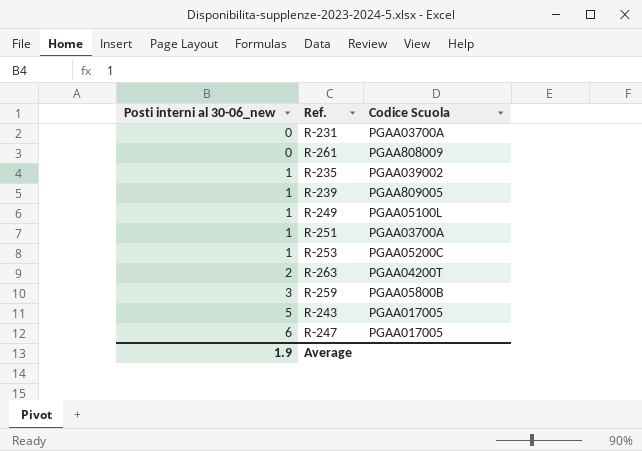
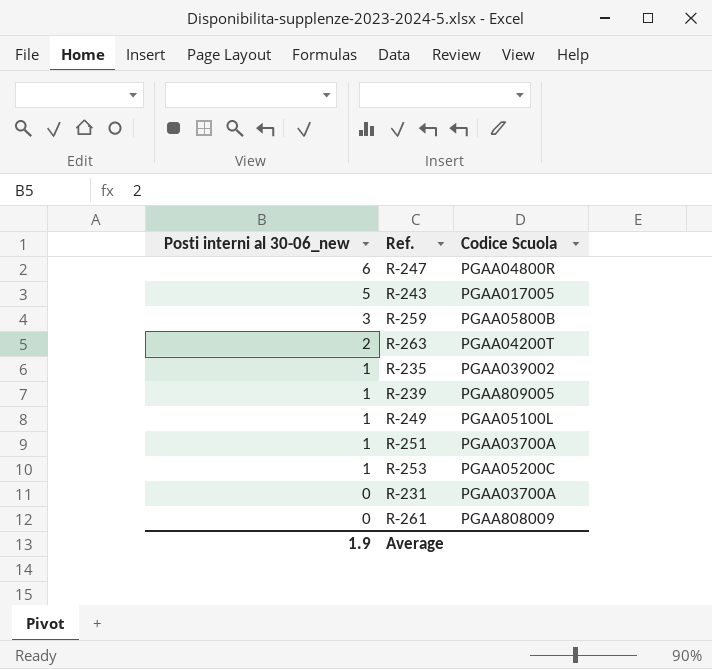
row order: Posti interni al 30-06_new ascending -> Posti interni al 30-06_new descending
R-247 | Codice Scuola: PGAA017005 -> PGAA04800R

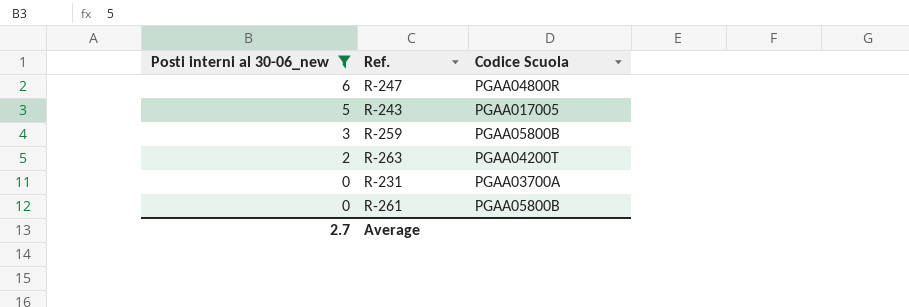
filter: none -> Posti interni al 30-06_new != 1
R-261 | Codice Scuola: PGAA808009 -> PGAA05800B
Average | Posti interni al 30-06_new: 1.9 -> 2.7

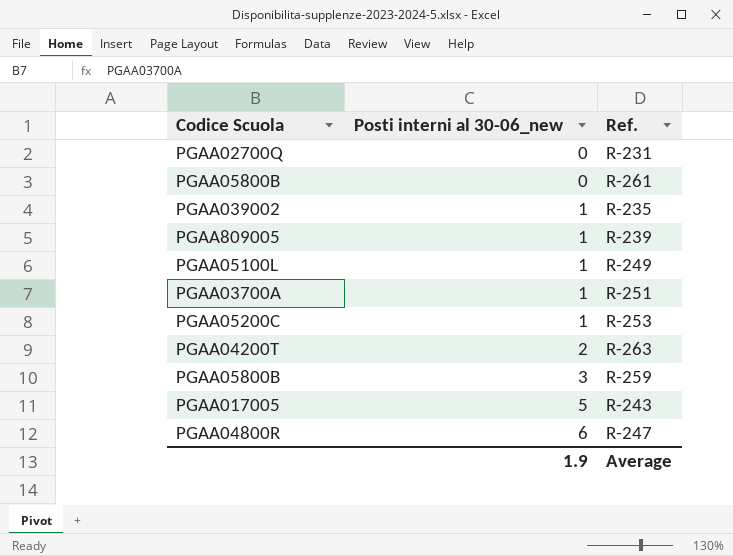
filter: Posti interni al 30-06_new != 1 -> none
row order: Posti interni al 30-06_new descending -> Posti interni al 30-06_new ascending
column Codice Scuola | position: 3 -> 1
R-231 | Codice Scuola: PGAA03700A -> PGAA02700Q
Average | Posti interni al 30-06_new: 2.7 -> 1.9

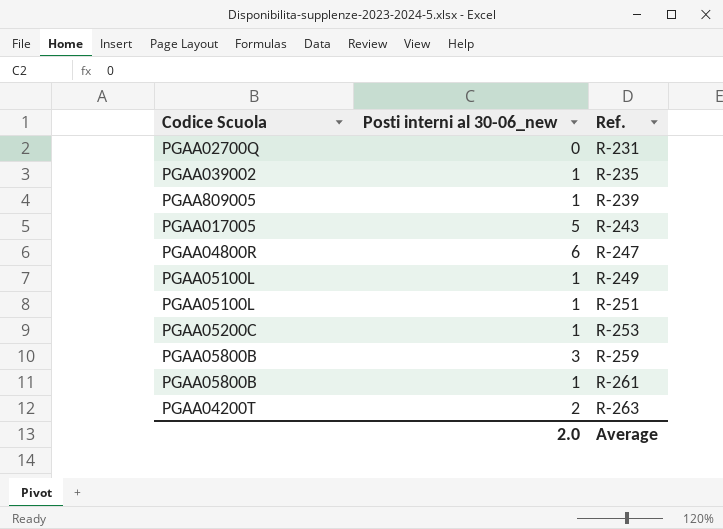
row order: Posti interni al 30-06_new ascending -> Ref. ascending
R-251 | Codice Scuola: PGAA03700A -> PGAA05100L
R-261 | Posti interni al 30-06_new: 0 -> 1
Average | Posti interni al 30-06_new: 1.9 -> 2.0

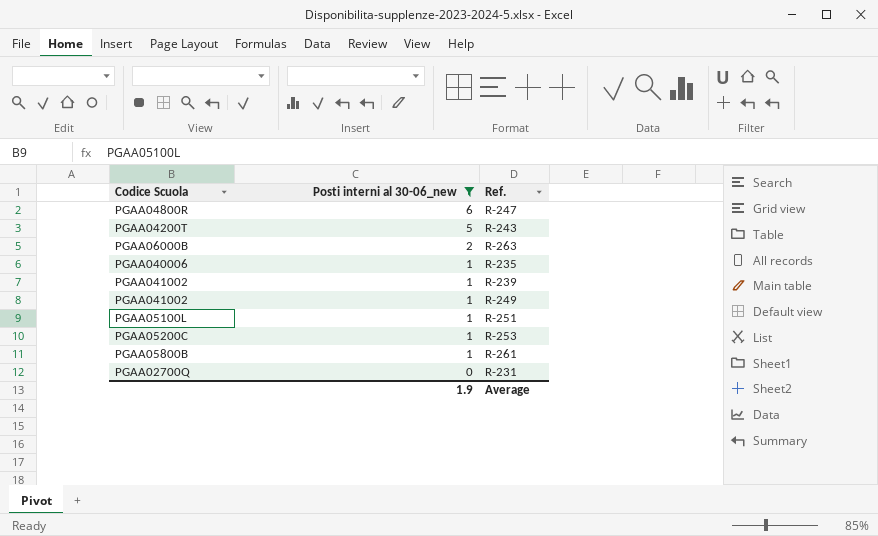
filter: none -> Posti interni al 30-06_new != 3
row order: Ref. ascending -> Posti interni al 30-06_new descending
R-243 | Codice Scuola: PGAA017005 -> PGAA04200T
R-263 | Codice Scuola: PGAA04200T -> PGAA06000B
R-235 | Codice Scuola: PGAA039002 -> PGAA040006
R-239 | Codice Scuola: PGAA809005 -> PGAA041002
R-249 | Codice Scuola: PGAA05100L -> PGAA041002
Average | Posti interni al 30-06_new: 2.0 -> 1.9

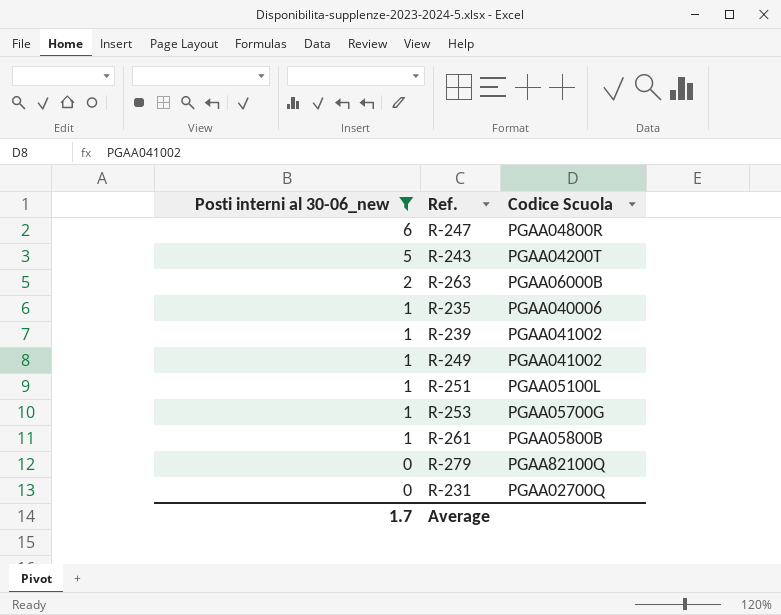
column Codice Scuola | position: 1 -> 3
R-253 | Codice Scuola: PGAA05200C -> PGAA05700G
row R-279: none -> 0 | PGAA82100Q
Average | Posti interni al 30-06_new: 1.9 -> 1.7

